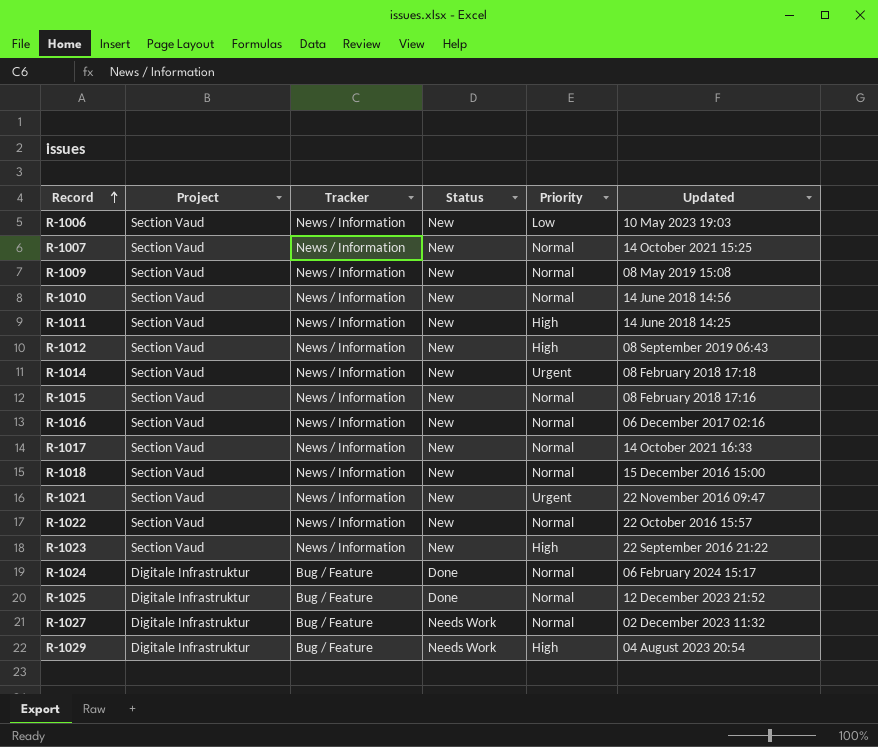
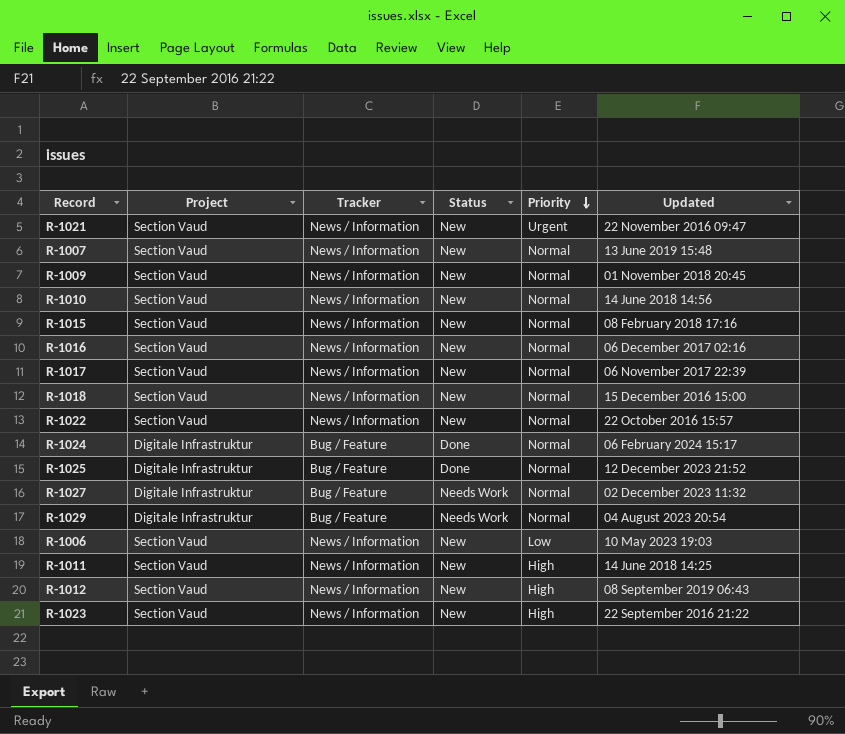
row order: Record ascending -> Priority descending
row R-1014: Section Vaud | News / Information | New | Urgent | 08 February 2018 17:18 -> none
R-1007 | Updated: 14 October 2021 15:25 -> 13 June 2019 15:48
R-1009 | Updated: 08 May 2019 15:08 -> 01 November 2018 20:45
R-1017 | Updated: 14 October 2021 16:33 -> 06 November 2017 22:39
R-1029 | Priority: High -> Normal

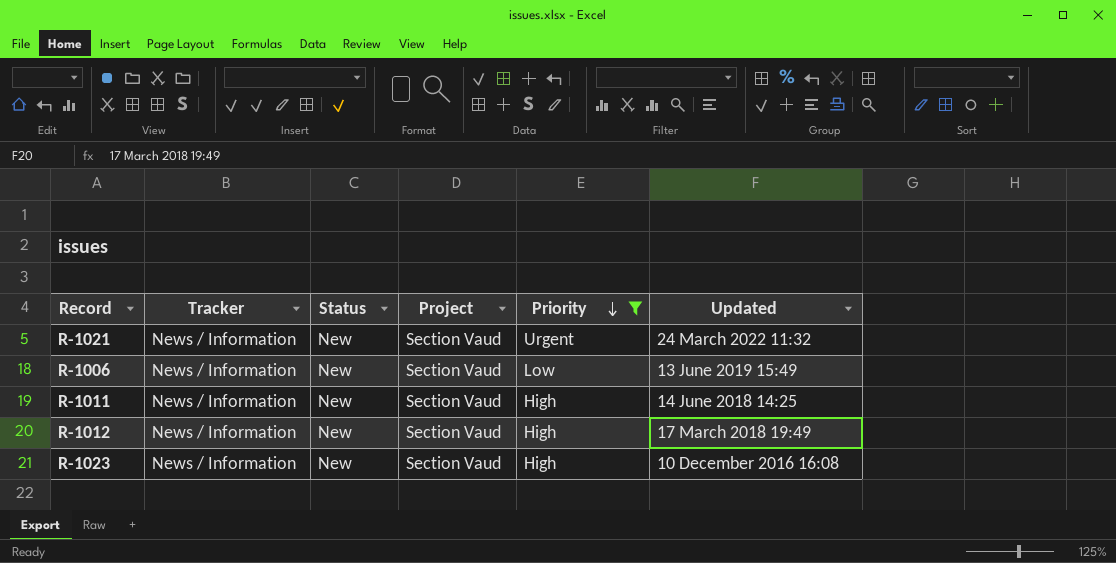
filter: none -> Priority != Normal
column Project | position: 2 -> 4
R-1021 | Updated: 22 November 2016 09:47 -> 24 March 2022 11:32
R-1006 | Updated: 10 May 2023 19:03 -> 13 June 2019 15:49
R-1012 | Updated: 08 September 2019 06:43 -> 17 March 2018 19:49
R-1023 | Updated: 22 September 2016 21:22 -> 10 December 2016 16:08

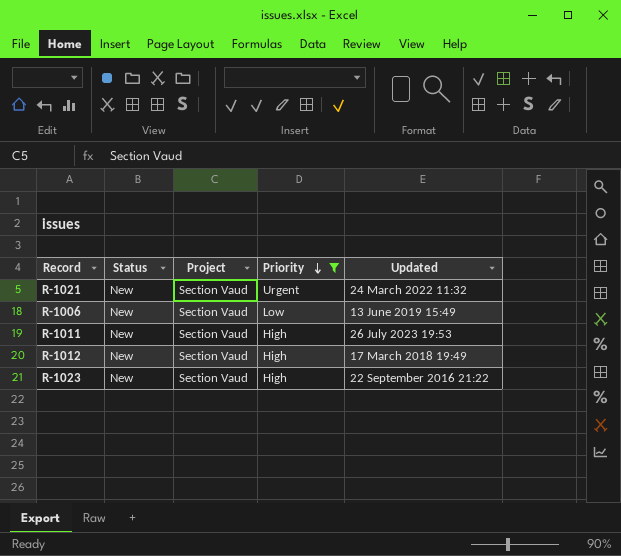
column Tracker | position: 2 -> none
R-1011 | Updated: 14 June 2018 14:25 -> 26 July 2023 19:53
R-1023 | Updated: 10 December 2016 16:08 -> 22 September 2016 21:22

